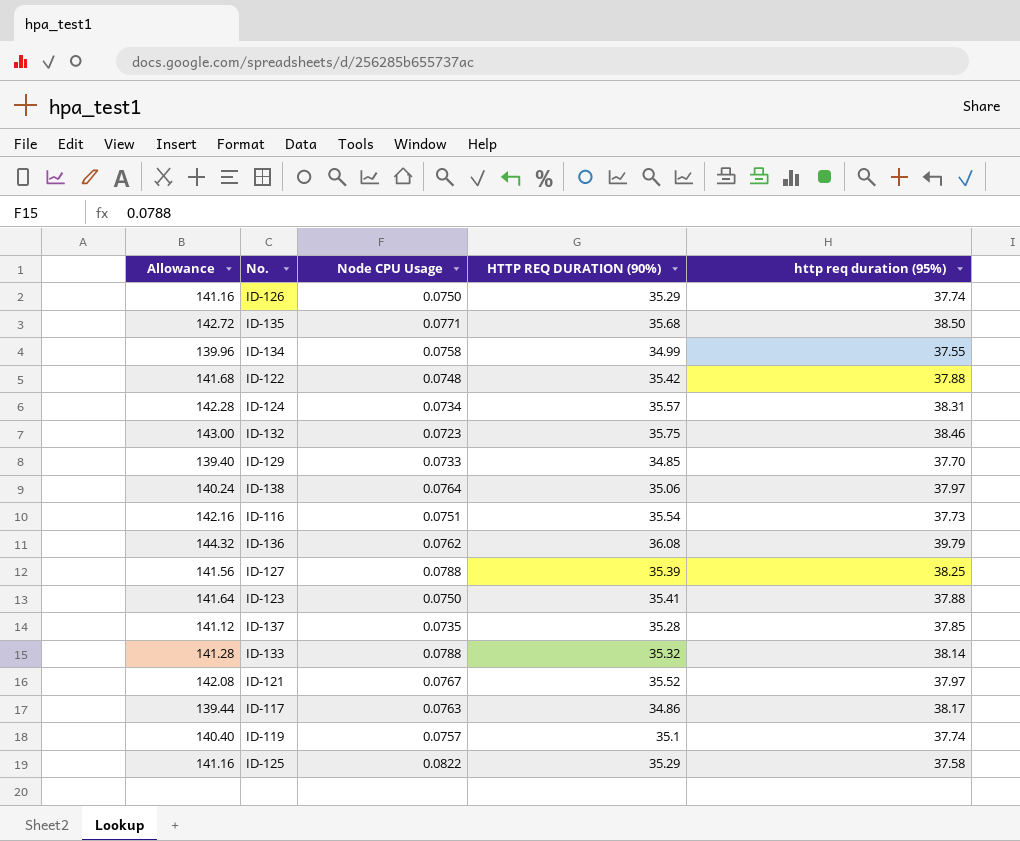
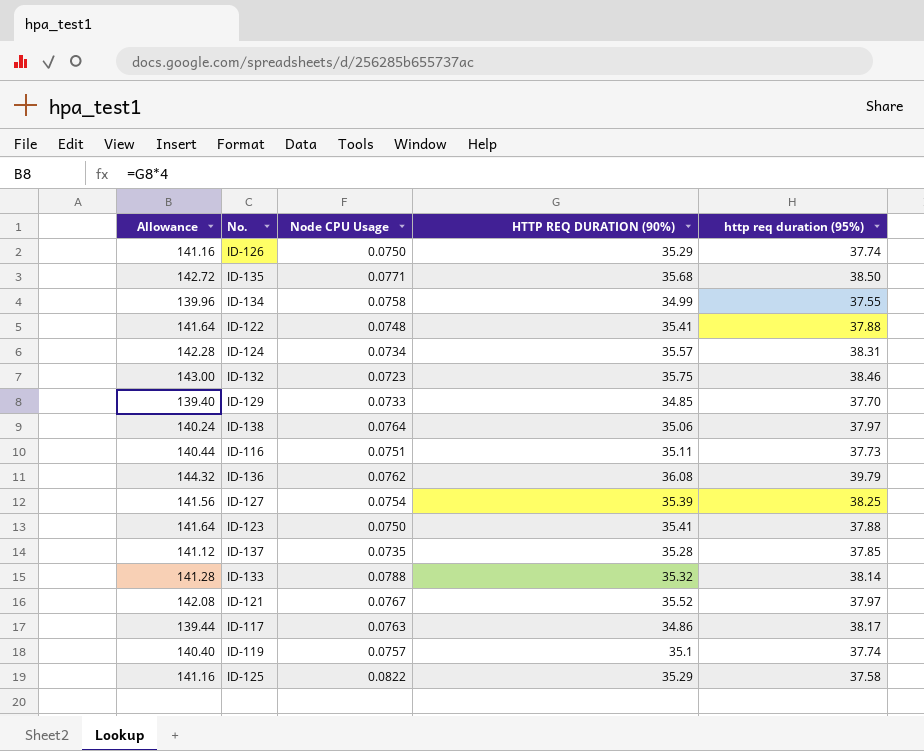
ID-122 | Allowance: 141.68 -> 141.64
ID-122 | HTTP REQ DURATION (90%): 35.42 -> 35.41
ID-116 | Allowance: 142.16 -> 140.44
ID-116 | HTTP REQ DURATION (90%): 35.54 -> 35.11
ID-127 | Node CPU Usage: 0.0788 -> 0.0754

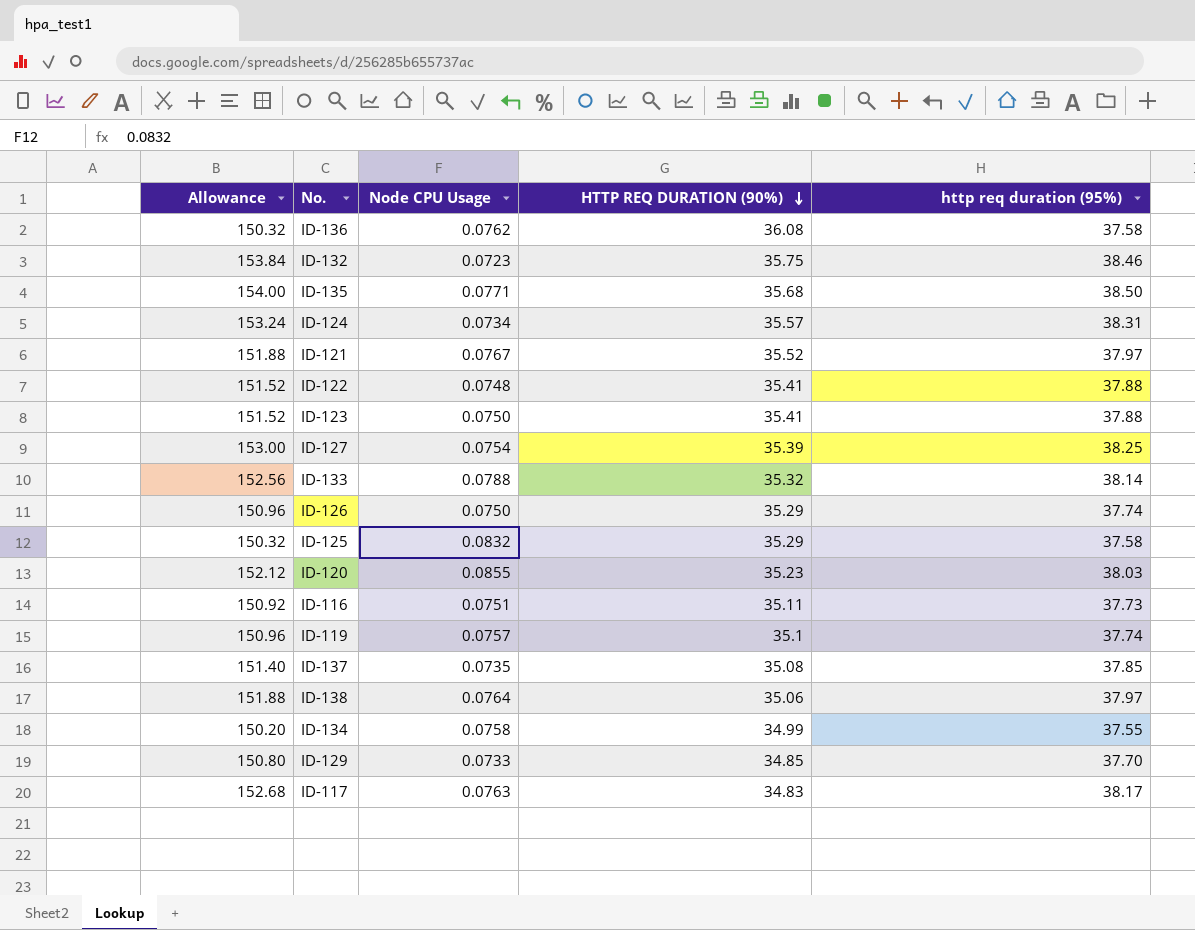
row order: none -> HTTP REQ DURATION (90%) descending
column Allowance | formula: [HTTP REQ DURATION (90%)] * 4 -> [http req duration (95%)] * 4
ID-136 | http req duration (95%): 39.79 -> 37.58
ID-125 | Node CPU Usage: 0.0822 -> 0.0832
row ID-120: none -> 152.12 | 0.0855 | 35.23 | 38.03
ID-137 | HTTP REQ DURATION (90%): 35.28 -> 35.08
ID-117 | HTTP REQ DURATION (90%): 34.86 -> 34.83

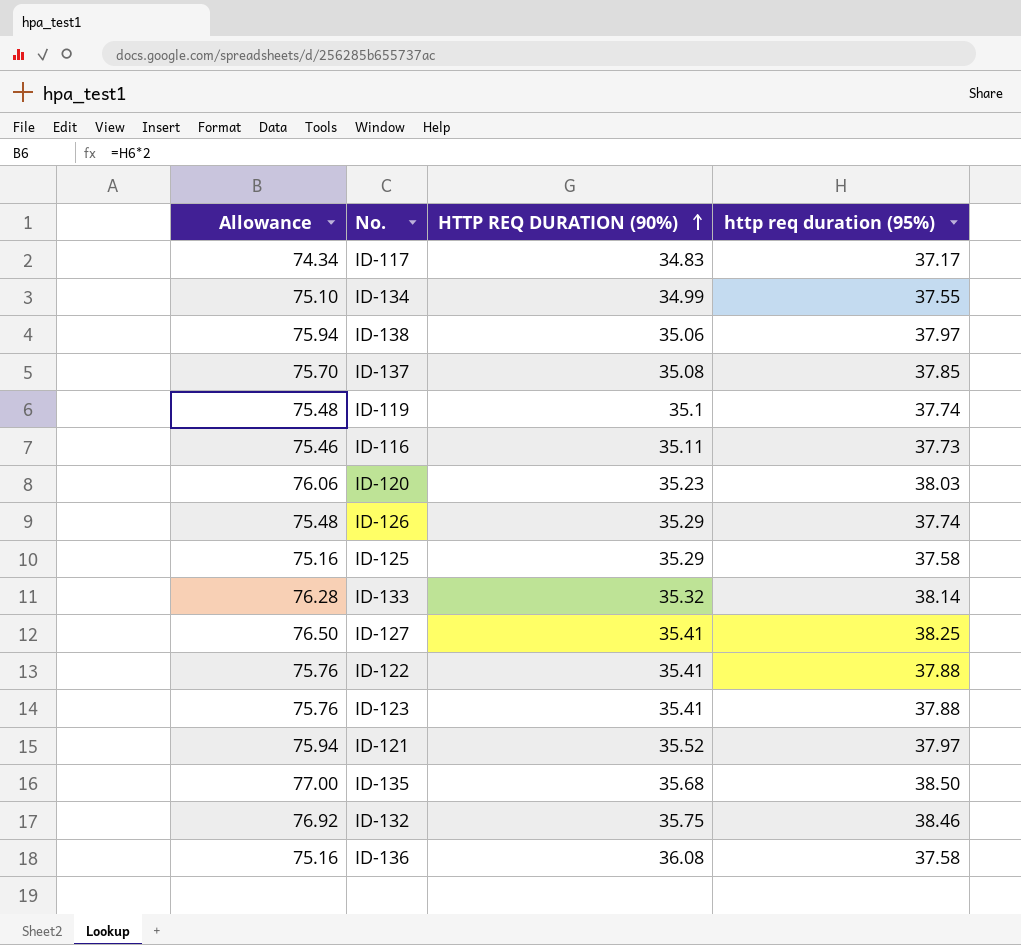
row order: HTTP REQ DURATION (90%) descending -> HTTP REQ DURATION (90%) ascending
column Node CPU Usage | position: 3 -> none
column Allowance | formula: [http req duration (95%)] * 4 -> [http req duration (95%)] * 2
row ID-124: 153.24 | 0.0734 | 35.57 | 38.31 -> none
row ID-129: 150.80 | 0.0733 | 34.85 | 37.70 -> none
ID-117 | http req duration (95%): 38.17 -> 37.17
ID-127 | HTTP REQ DURATION (90%): 35.39 -> 35.41

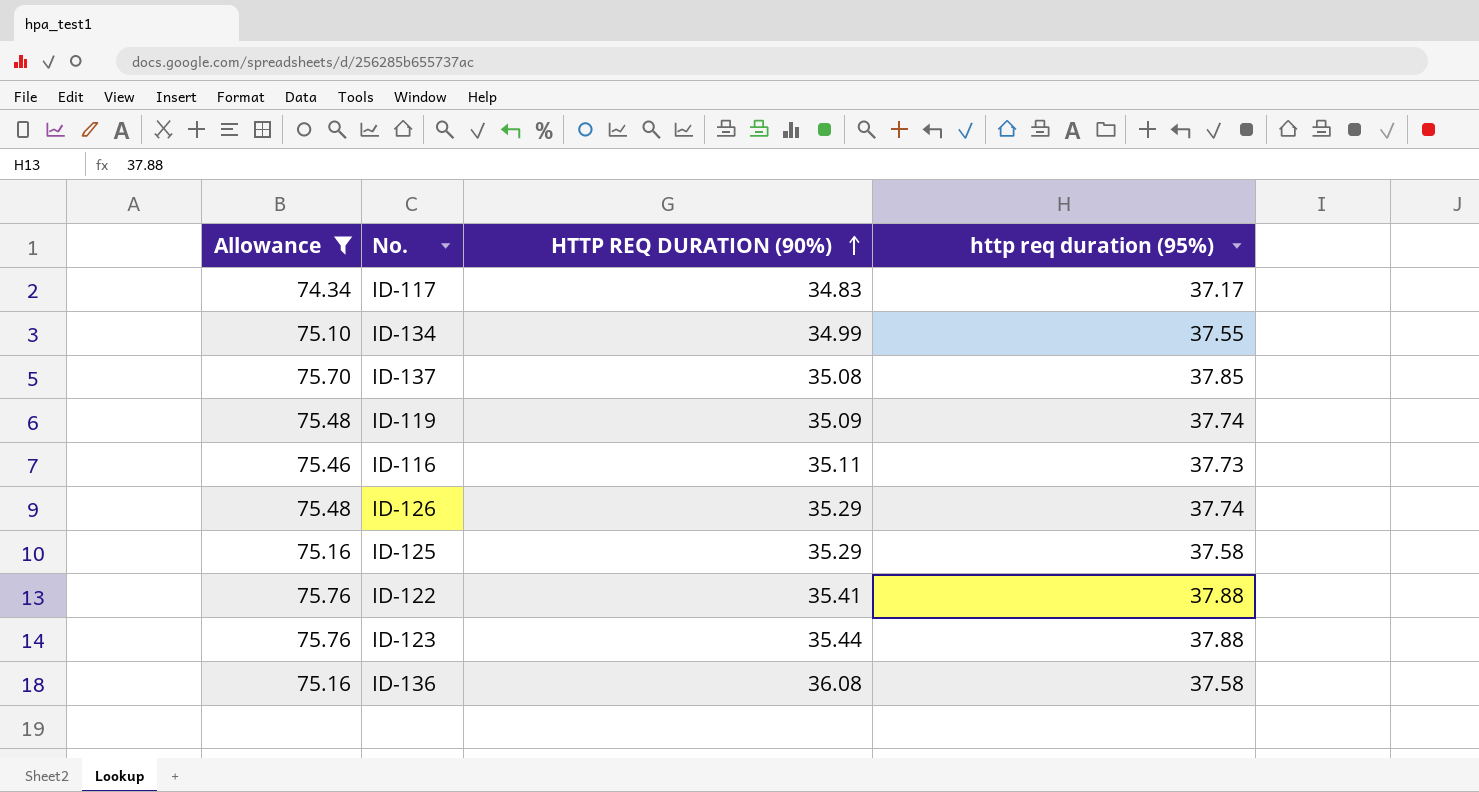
filter: none -> Allowance <= 75.76
ID-119 | HTTP REQ DURATION (90%): 35.1 -> 35.09
ID-123 | HTTP REQ DURATION (90%): 35.41 -> 35.44

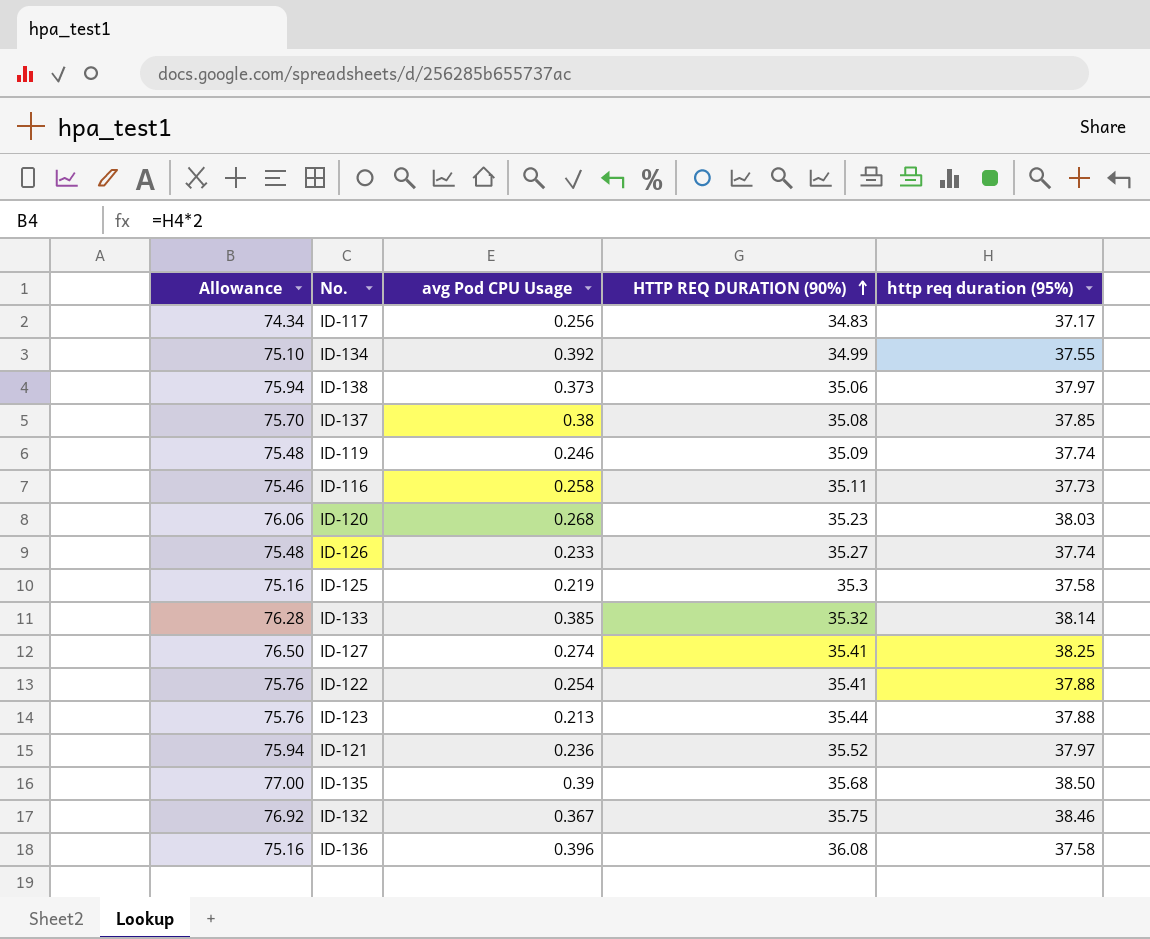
filter: Allowance <= 75.76 -> none
column avg Pod CPU Usage | position: none -> 3
ID-126 | HTTP REQ DURATION (90%): 35.29 -> 35.27
ID-125 | HTTP REQ DURATION (90%): 35.29 -> 35.3

